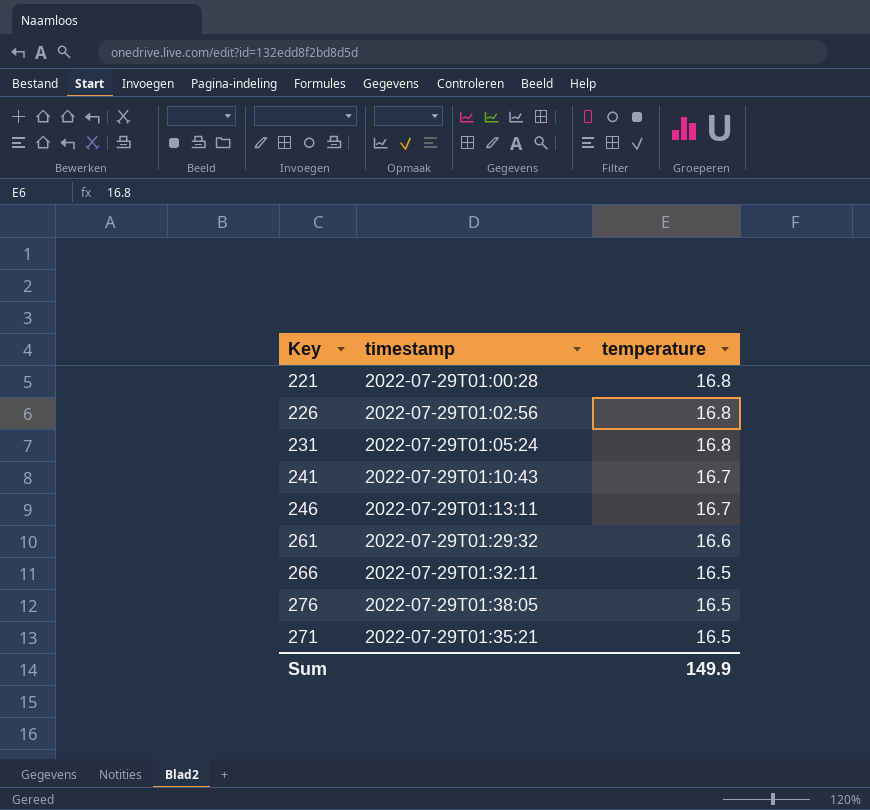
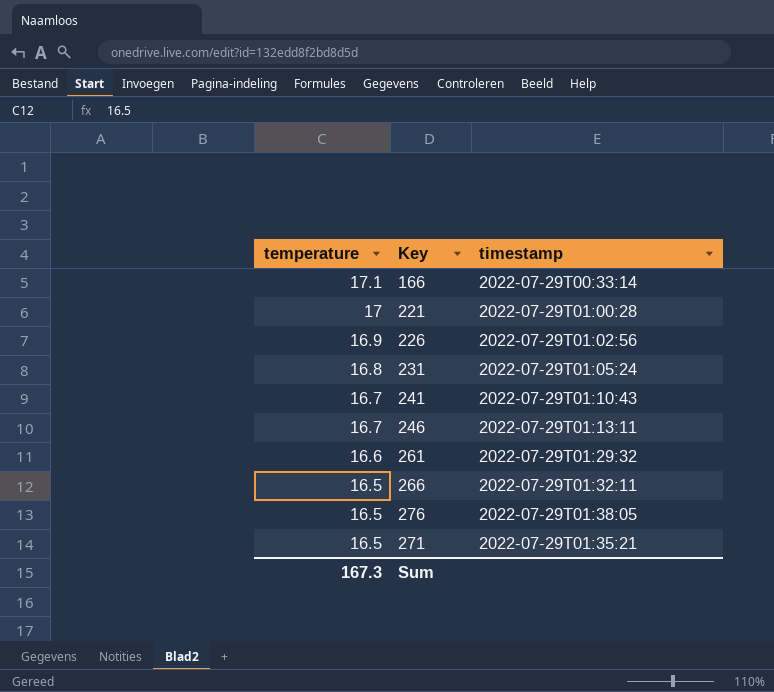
column temperature | position: 3 -> 1
row 166: none -> 17.1 | 2022-07-29T00:33:14
221 | temperature: 16.8 -> 17
226 | temperature: 16.8 -> 16.9
Sum | temperature: 149.9 -> 167.3

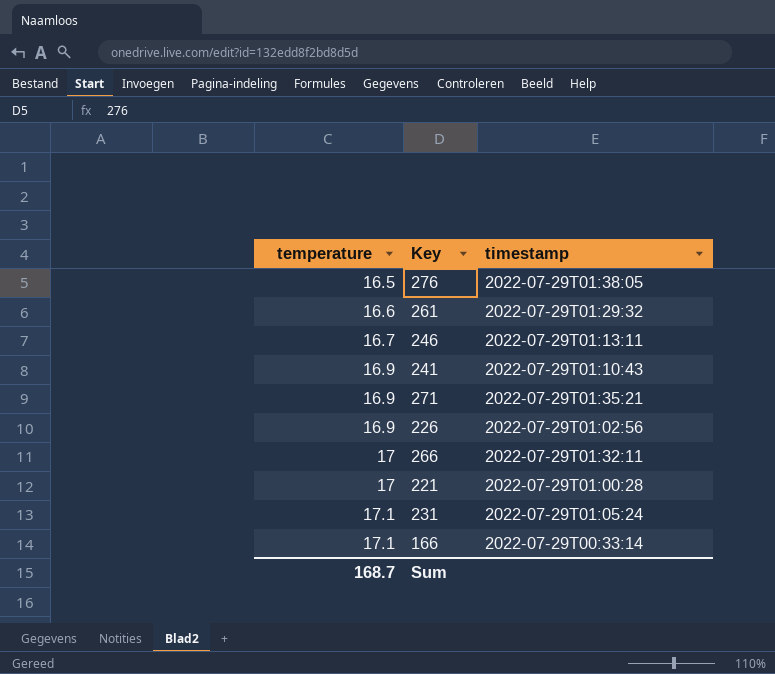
row order: temperature descending -> temperature ascending
241 | temperature: 16.7 -> 16.9
271 | temperature: 16.5 -> 16.9
266 | temperature: 16.5 -> 17
231 | temperature: 16.8 -> 17.1
Sum | temperature: 167.3 -> 168.7

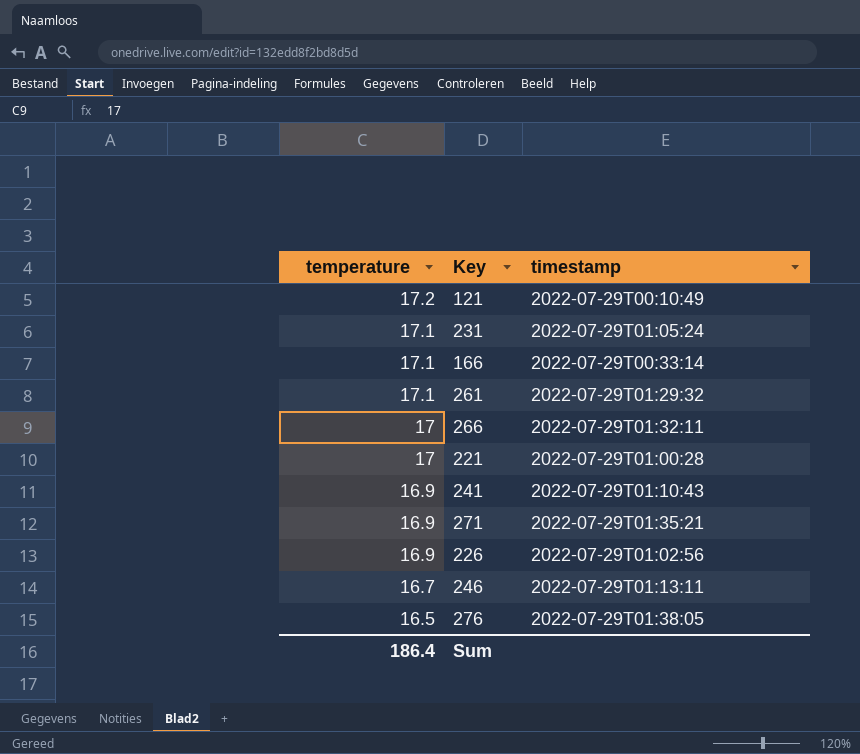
row order: temperature ascending -> temperature descending
row 121: none -> 17.2 | 2022-07-29T00:10:49
261 | temperature: 16.6 -> 17.1
Sum | temperature: 168.7 -> 186.4

